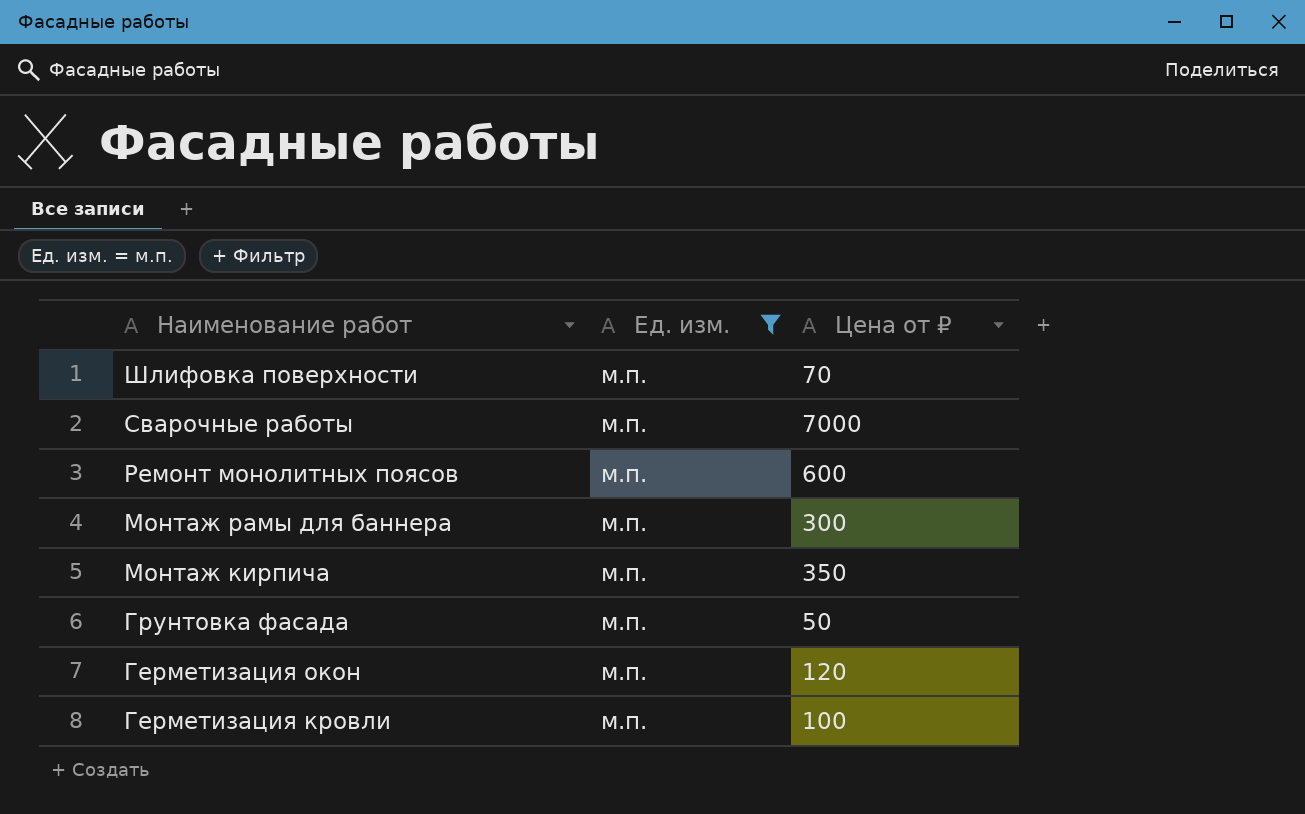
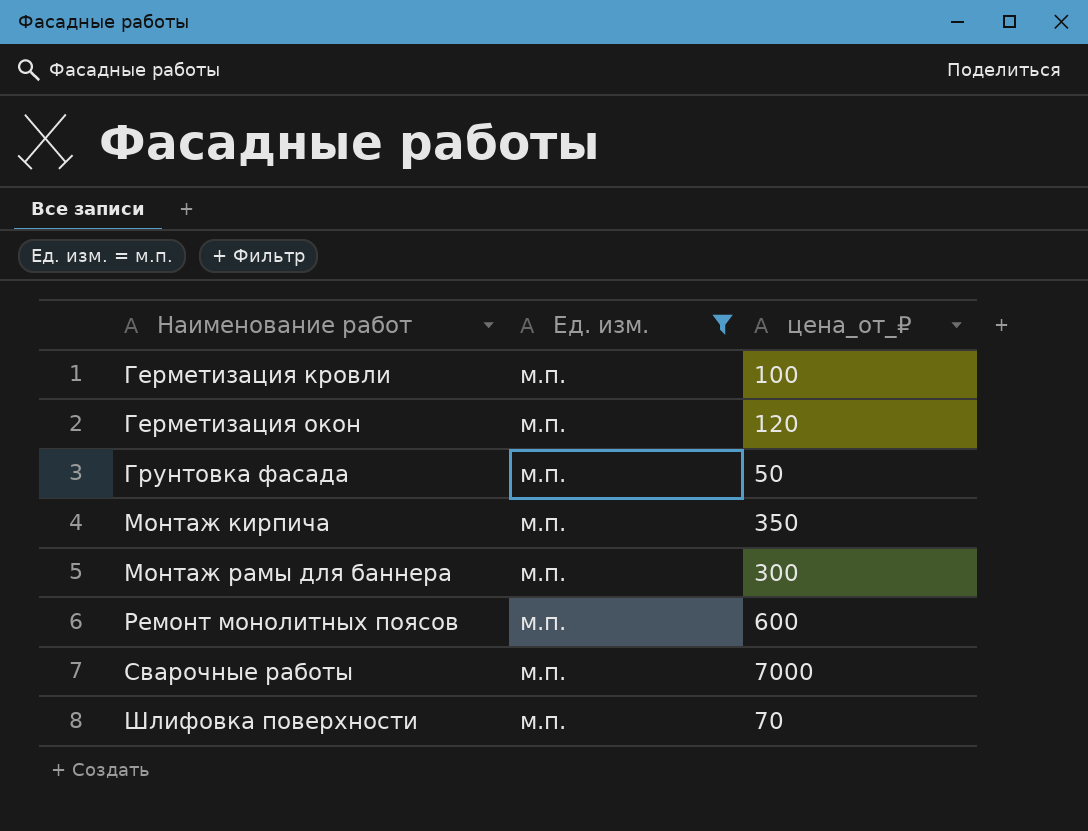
row order: Наименование работ descending -> Наименование работ ascending
column name: Цена от ₽ -> цена_от_₽

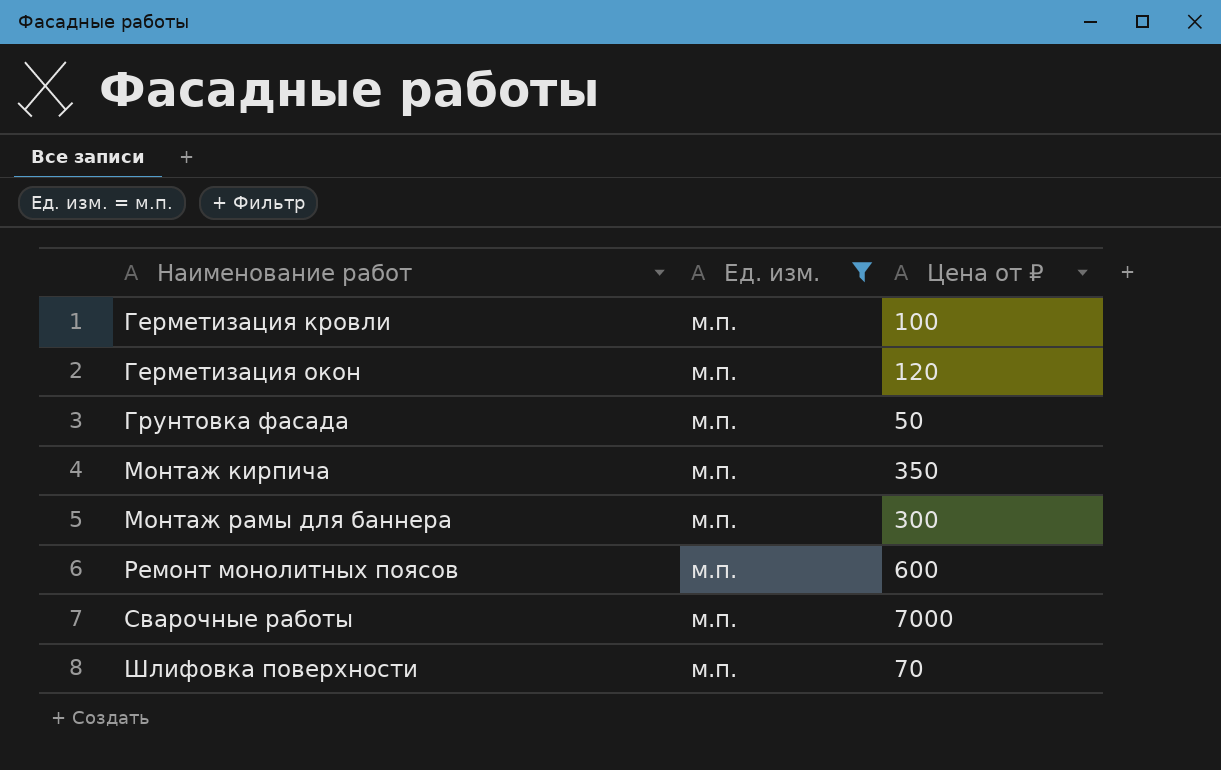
column name: цена_от_₽ -> Цена от ₽

